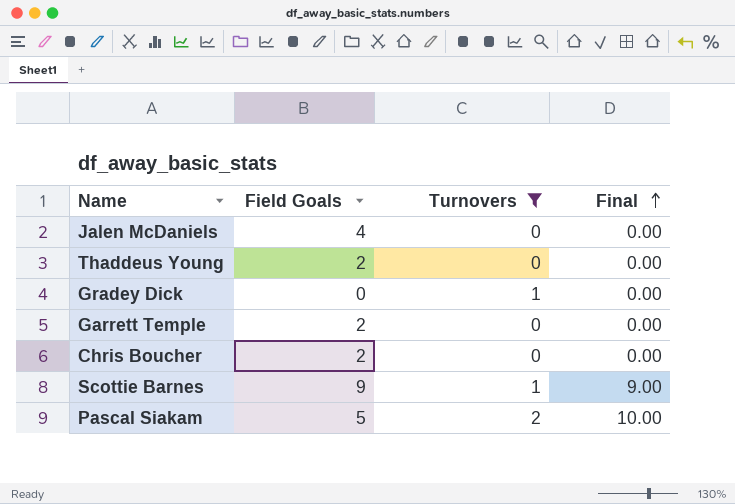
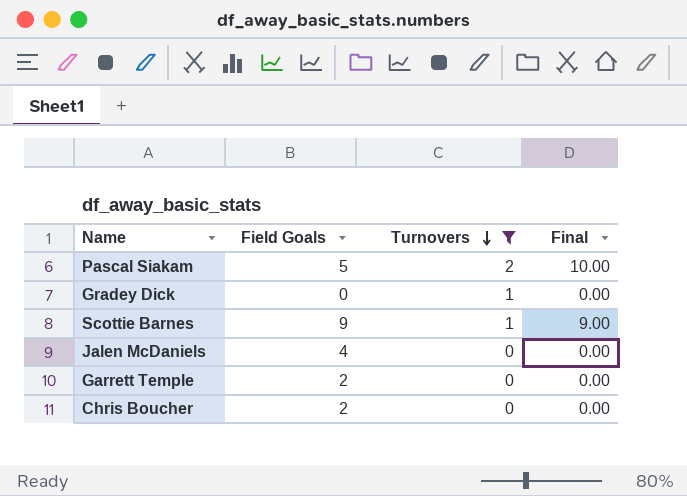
row order: Final ascending -> Turnovers descending
row Thaddeus Young: 2 | 0 | 0.00 -> none

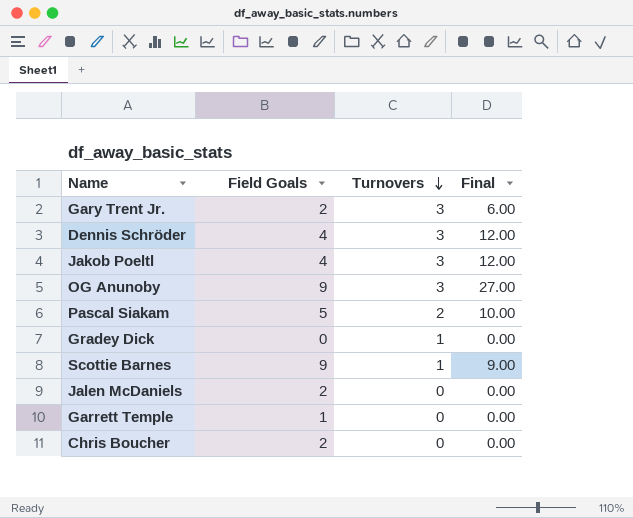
filter: Turnovers != 3 -> none
Jalen McDaniels | Field Goals: 4 -> 2
Garrett Temple | Field Goals: 2 -> 1

